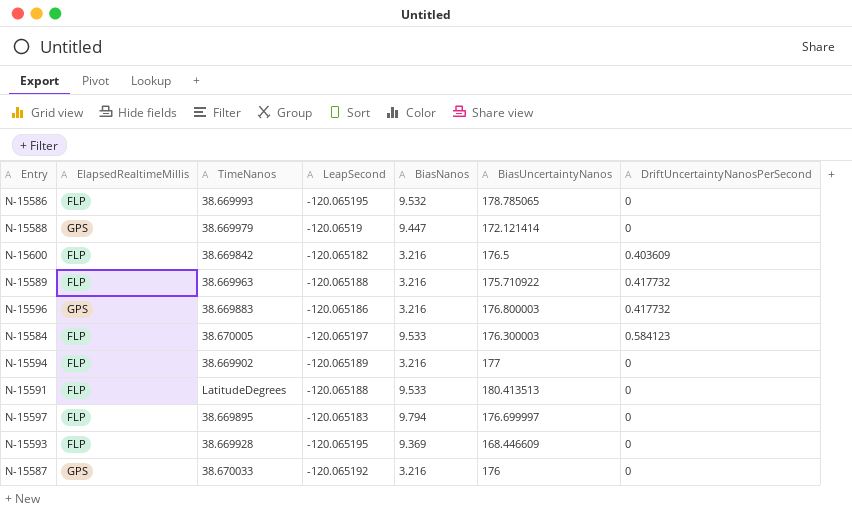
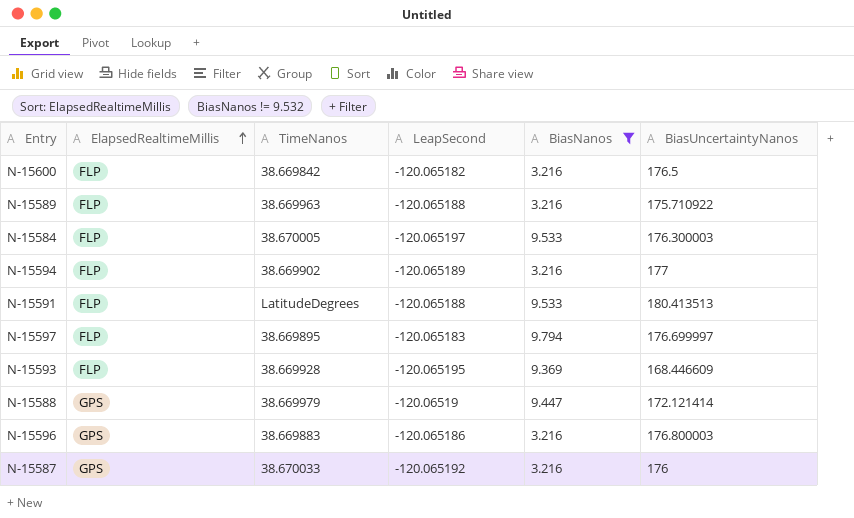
filter: none -> BiasNanos != 9.532
row order: none -> ElapsedRealtimeMillis ascending
column DriftUncertaintyNanosPerSecond | position: 7 -> none

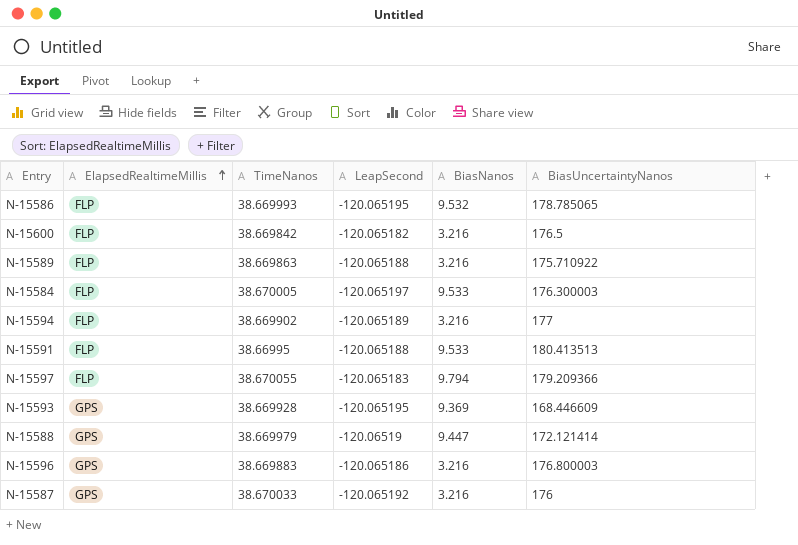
filter: BiasNanos != 9.532 -> none
N-15589 | TimeNanos: 38.669963 -> 38.669863
N-15591 | TimeNanos: LatitudeDegrees -> 38.66995
N-15597 | TimeNanos: 38.669895 -> 38.670055
N-15597 | BiasUncertaintyNanos: 176.699997 -> 179.209366
N-15593 | ElapsedRealtimeMillis: FLP -> GPS

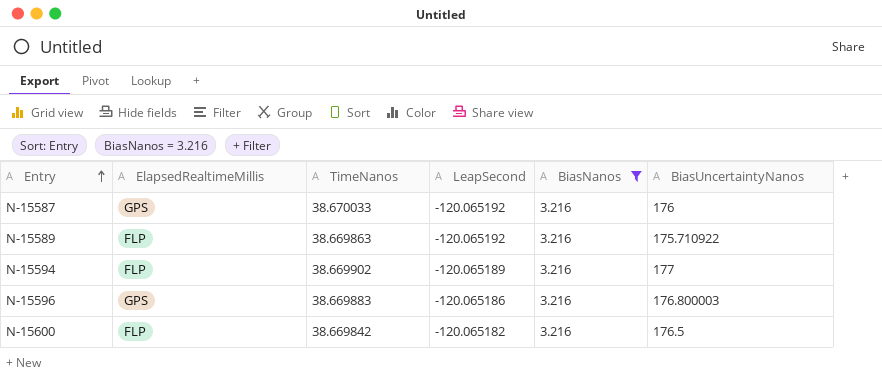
filter: none -> BiasNanos = 3.216
row order: ElapsedRealtimeMillis ascending -> Entry ascending
N-15589 | LeapSecond: -120.065188 -> -120.065192

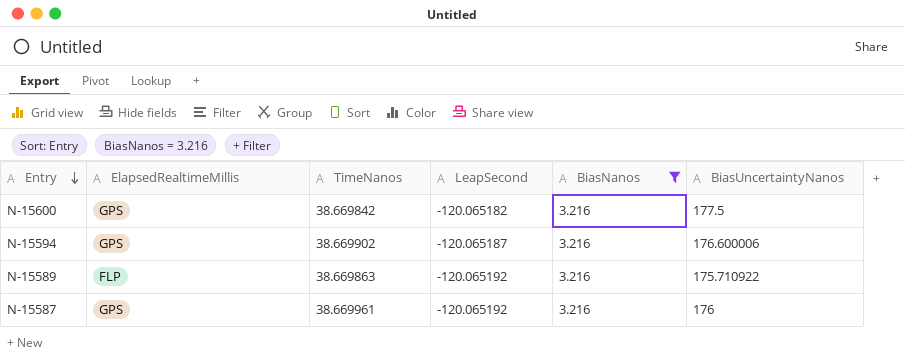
row order: Entry ascending -> Entry descending
row N-15596: GPS | 38.669883 | -120.065186 | 3.216 | 176.800003 -> none
N-15600 | ElapsedRealtimeMillis: FLP -> GPS
N-15600 | BiasUncertaintyNanos: 176.5 -> 177.5
N-15594 | ElapsedRealtimeMillis: FLP -> GPS
N-15594 | LeapSecond: -120.065189 -> -120.065187
N-15594 | BiasUncertaintyNanos: 177 -> 176.600006
N-15587 | TimeNanos: 38.670033 -> 38.669961

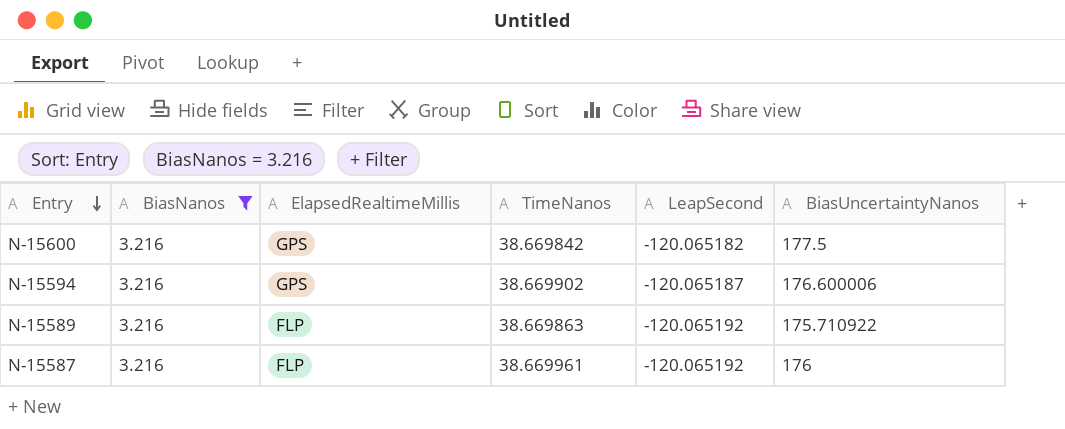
column BiasNanos | position: 5 -> 2
N-15587 | ElapsedRealtimeMillis: GPS -> FLP

